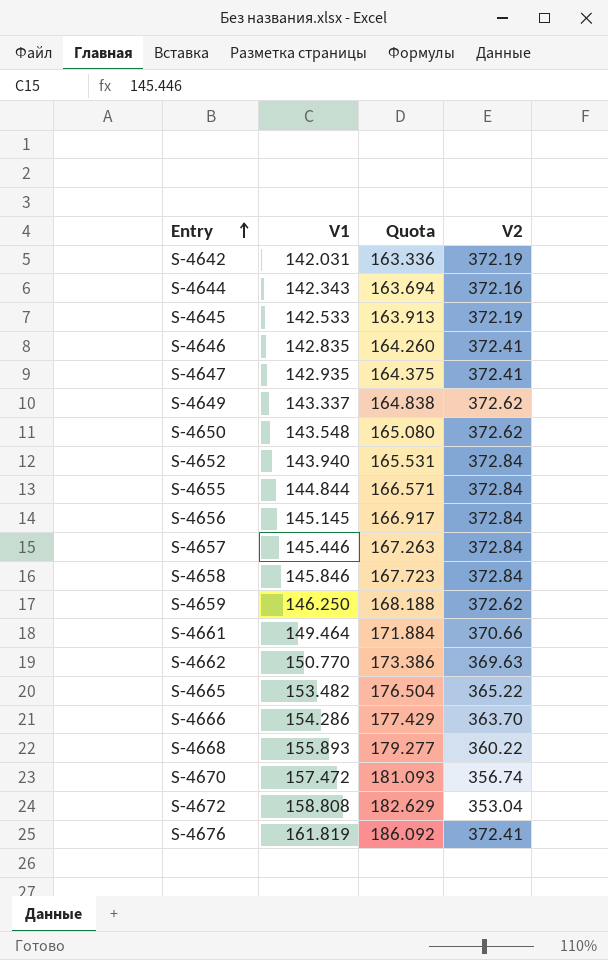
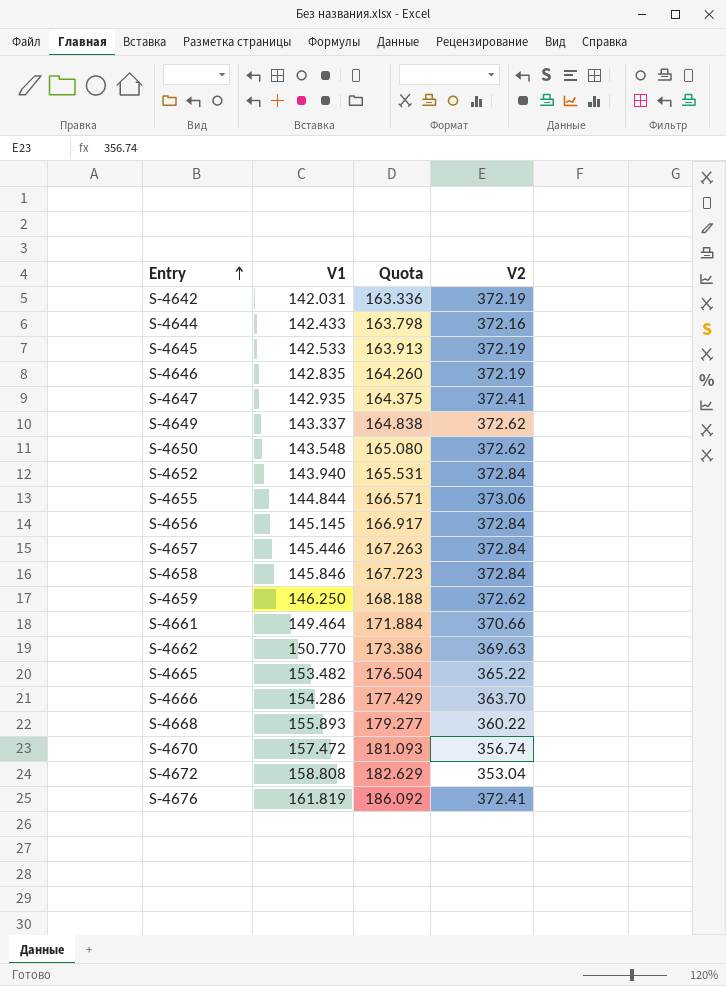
S-4644 | V1: 142.343 -> 142.433
S-4644 | Quota: 163.694 -> 163.798
S-4646 | V2: 372.41 -> 372.19
S-4655 | V2: 372.84 -> 373.06

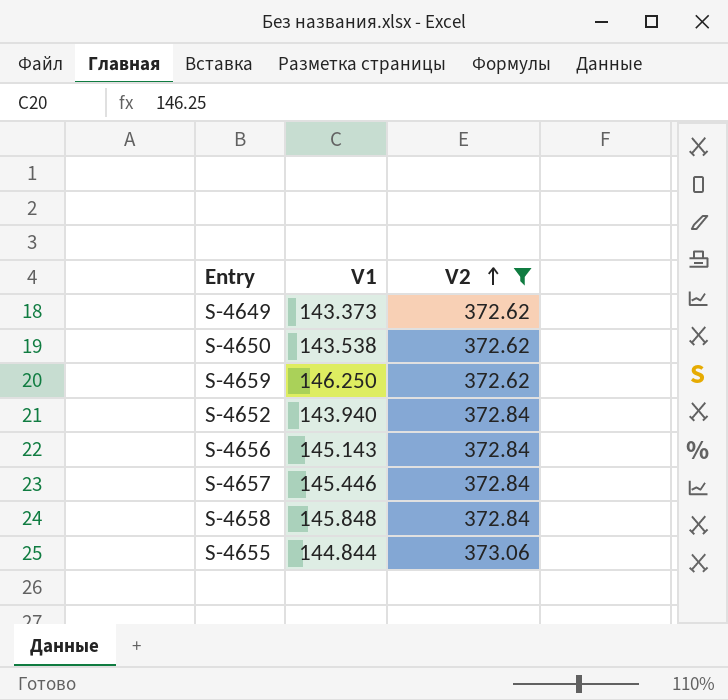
filter: none -> V2 >= 372.62
row order: Entry ascending -> V2 ascending
column Quota | formula: [V1] * 1.15 -> none
S-4649 | V1: 143.337 -> 143.373
S-4650 | V1: 143.548 -> 143.538
S-4656 | V1: 145.145 -> 145.143
S-4658 | V1: 145.846 -> 145.848

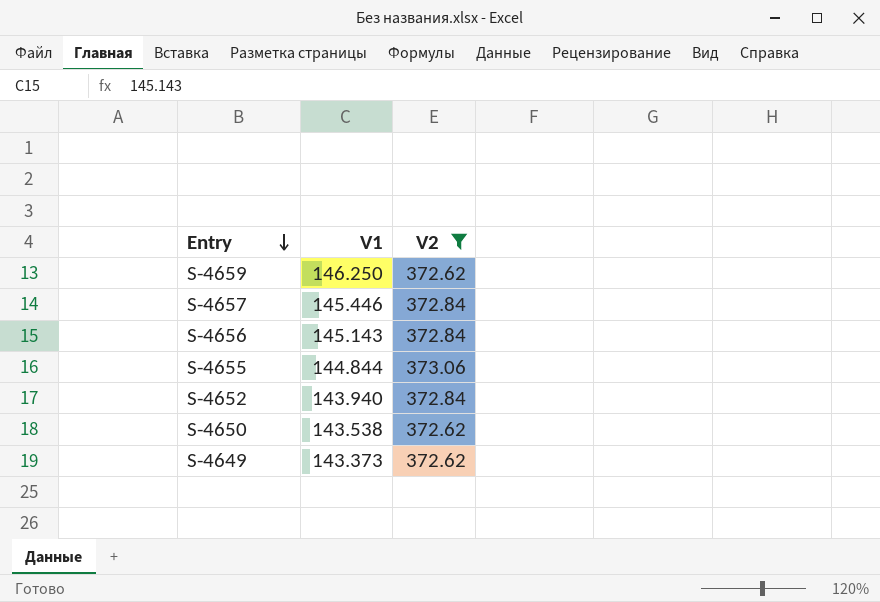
row order: V2 ascending -> Entry descending
row S-4658: 145.848 | 372.84 -> none

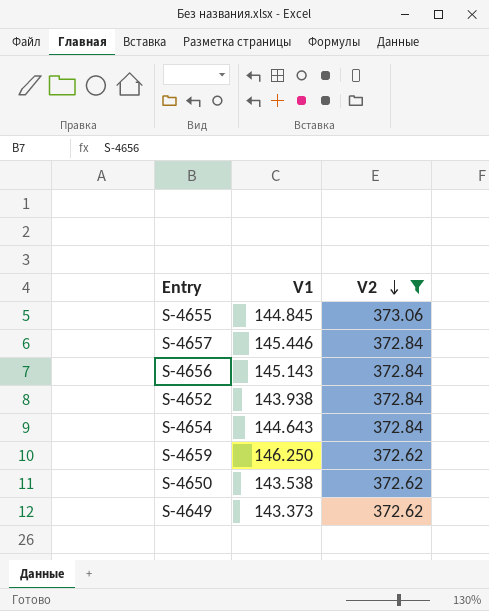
row order: Entry descending -> V2 descending
S-4655 | V1: 144.844 -> 144.845
S-4652 | V1: 143.940 -> 143.938
row S-4654: none -> 144.643 | 372.84

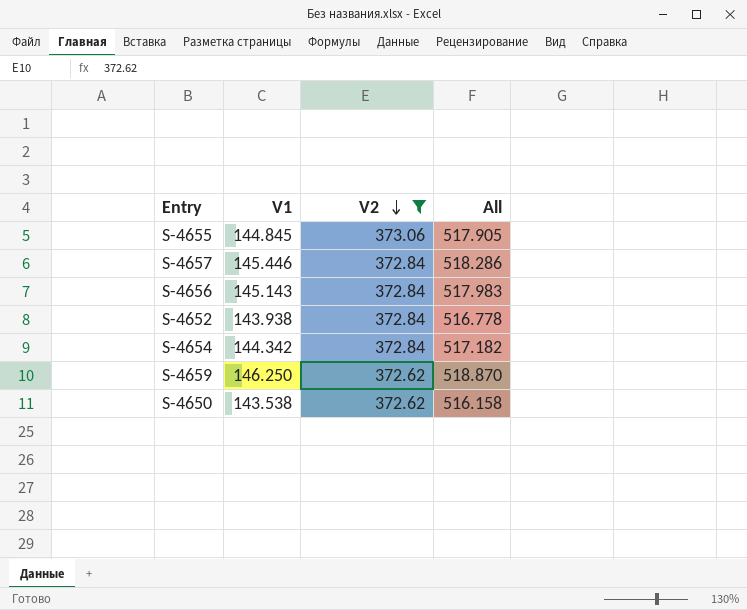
column All | formula: none -> [V1] + [V2]
row S-4649: 143.373 | 372.62 -> none
S-4654 | V1: 144.643 -> 144.342

